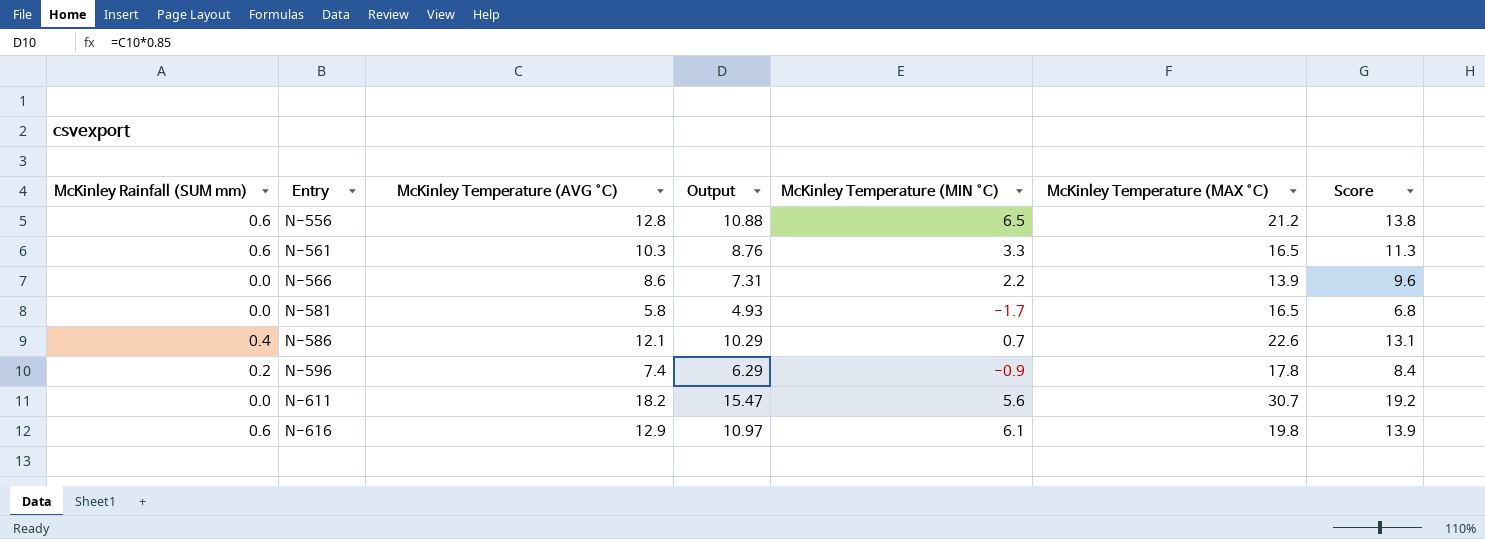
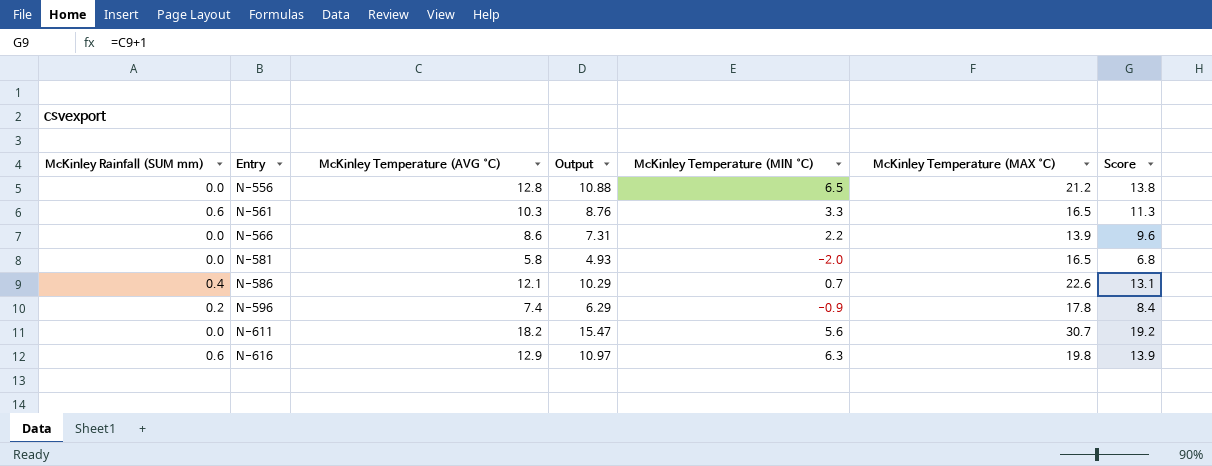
N-556 | McKinley Rainfall (SUM mm): 0.6 -> 0.0
N-581 | McKinley Temperature (MIN °C): -1.7 -> -2.0
N-616 | McKinley Temperature (MIN °C): 6.1 -> 6.3

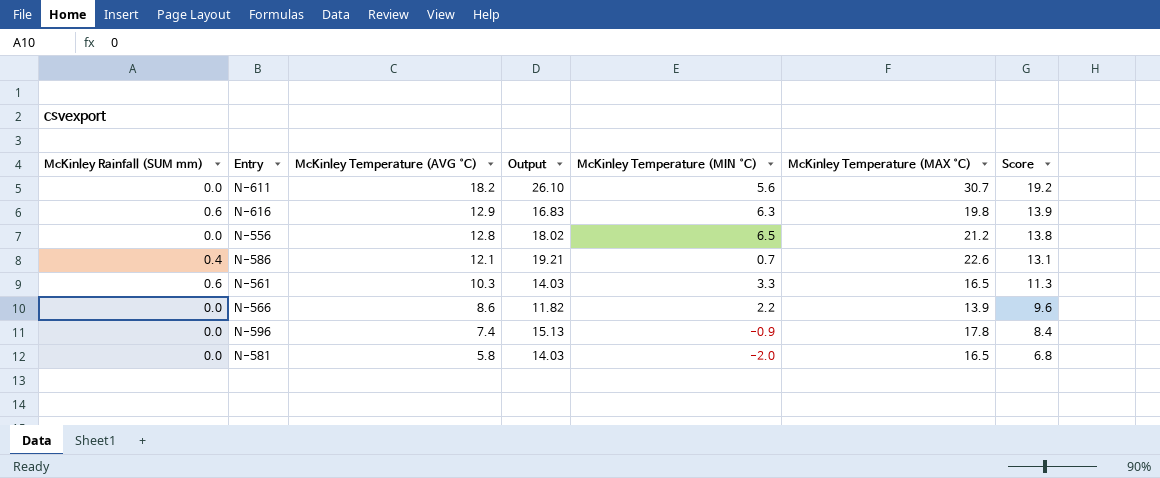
row order: Entry ascending -> McKinley Temperature (AVG °C) descending
column Output | formula: [McKinley Temperature (AVG °C)] * 0.85 -> [McKinley Temperature (MAX °C)] * 0.85
N-596 | McKinley Rainfall (SUM mm): 0.2 -> 0.0

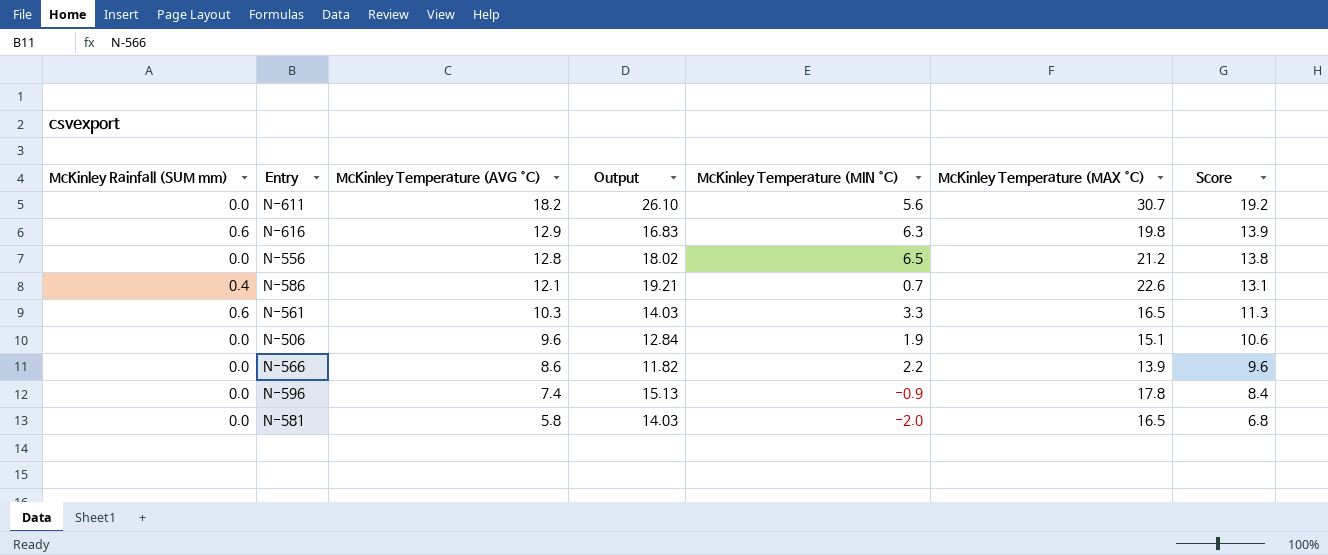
row N-506: none -> 0.0 | 9.6 | 12.84 | 1.9 | 15.1 | 10.6

